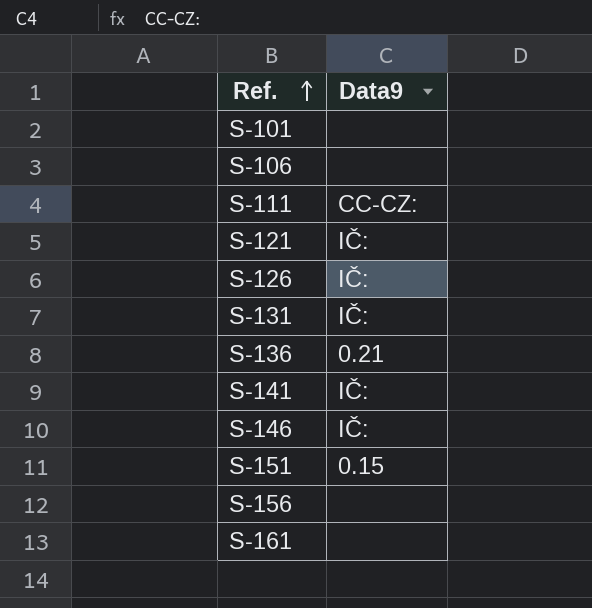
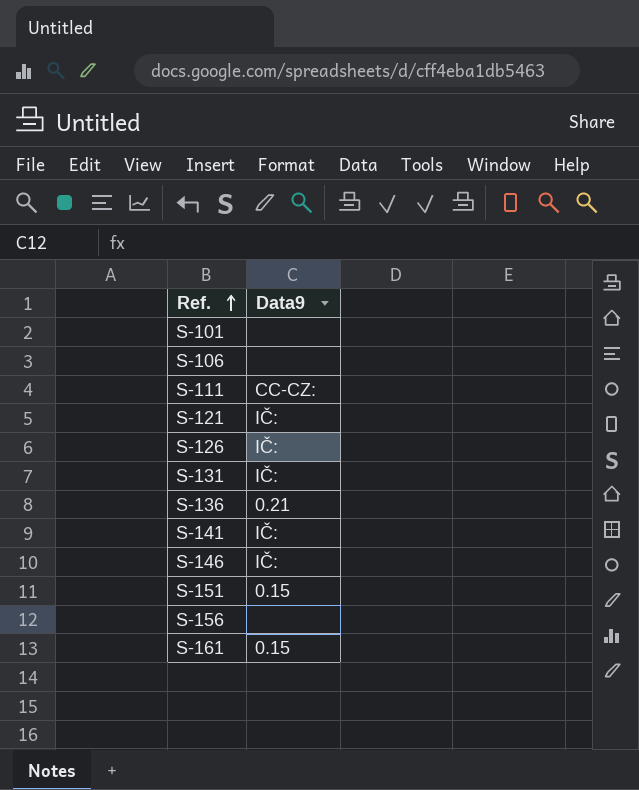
S-161 | Data9: none -> 0.15

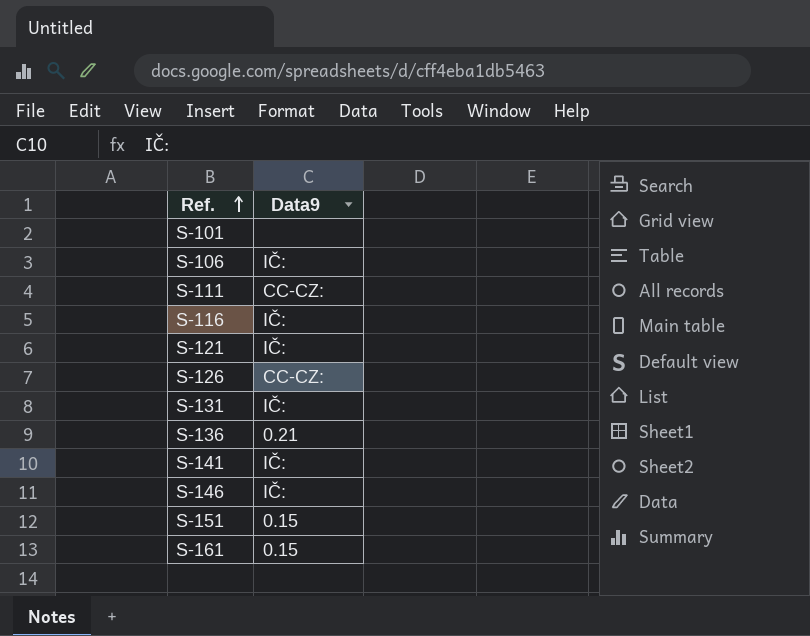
row S-156: none -> none
S-106 | Data9: none -> IČ:
row S-116: none -> IČ:
S-126 | Data9: IČ: -> CC-CZ:

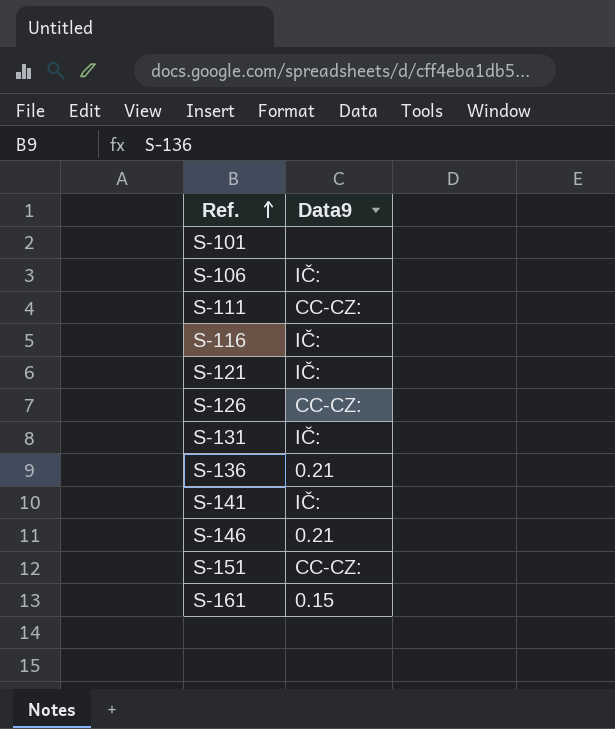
S-146 | Data9: IČ: -> 0.21
S-151 | Data9: 0.15 -> CC-CZ:

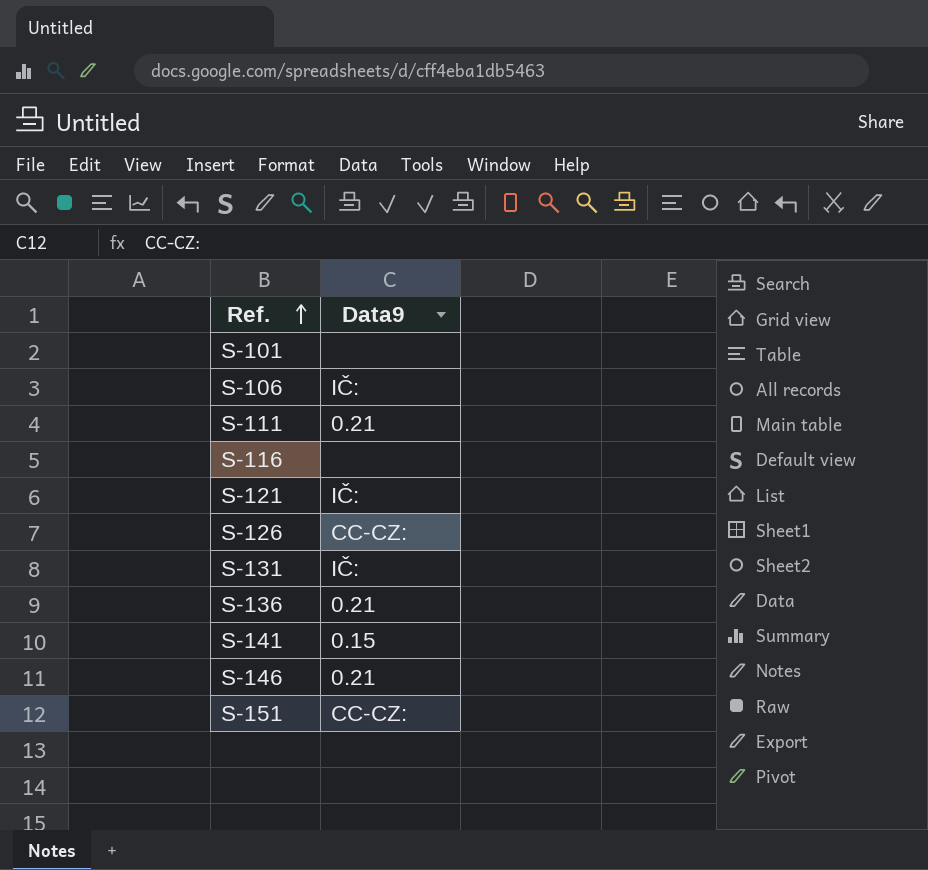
row S-161: 0.15 -> none
S-111 | Data9: CC-CZ: -> 0.21
S-116 | Data9: IČ: -> none
S-141 | Data9: IČ: -> 0.15

